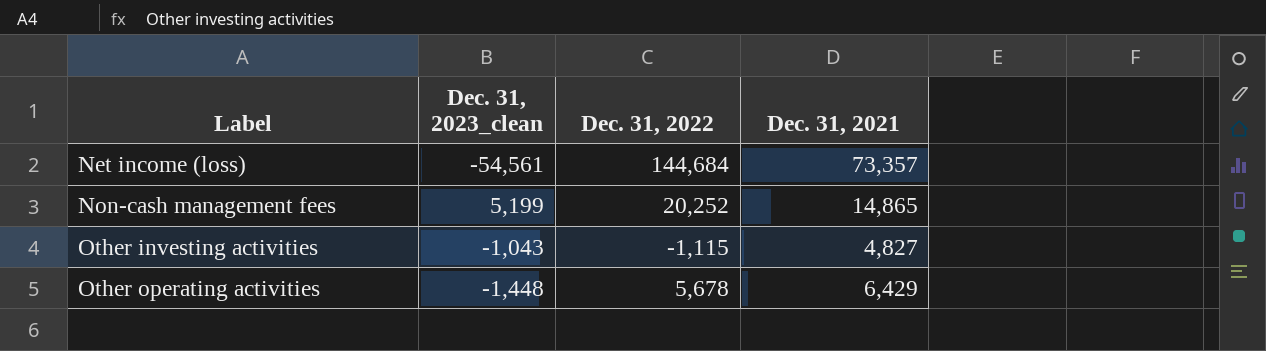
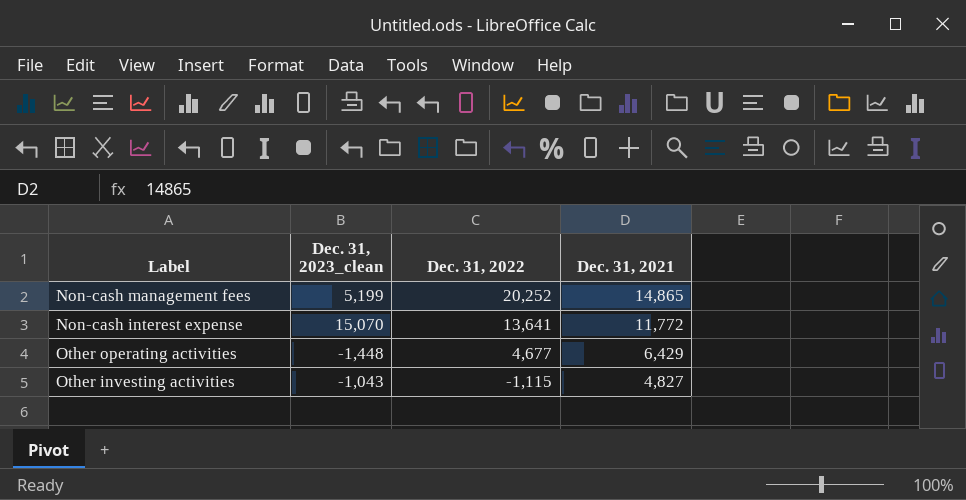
row order: Label ascending -> Dec. 31, 2022 descending
row Net income (loss): -54,561 | 144,684 | 73,357 -> none
row Non-cash interest expense: none -> 15,070 | 13,641 | 11,772
Other operating activities | Dec. 31, 2022: 5,678 -> 4,677

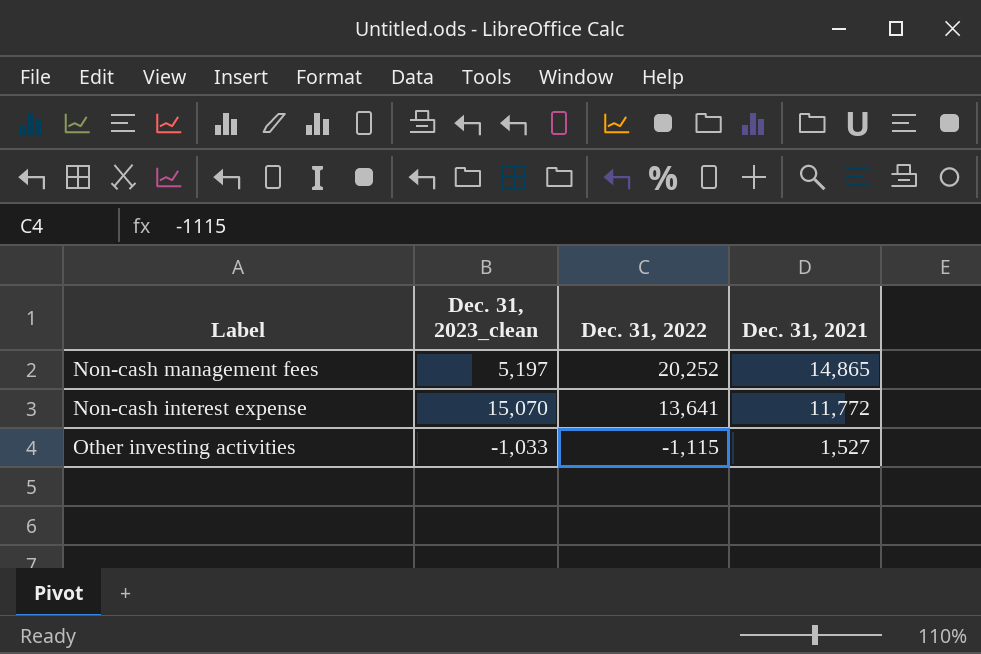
row Other operating activities: -1,448 | 4,677 | 6,429 -> none
Non-cash management fees | Dec. 31, 2023_clean: 5,199 -> 5,197
Other investing activities | Dec. 31, 2023_clean: -1,043 -> -1,033
Other investing activities | Dec. 31, 2021: 4,827 -> 1,527

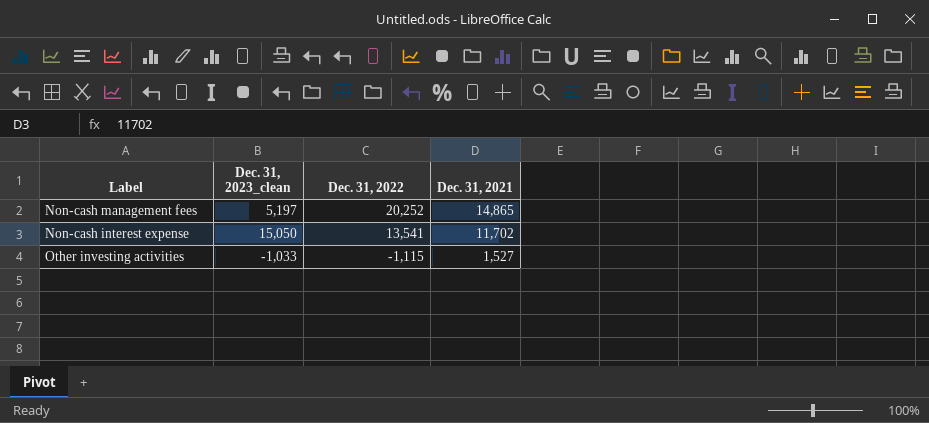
Non-cash interest expense | Dec. 31, 2023_clean: 15,070 -> 15,050
Non-cash interest expense | Dec. 31, 2022: 13,641 -> 13,541
Non-cash interest expense | Dec. 31, 2021: 11,772 -> 11,702

